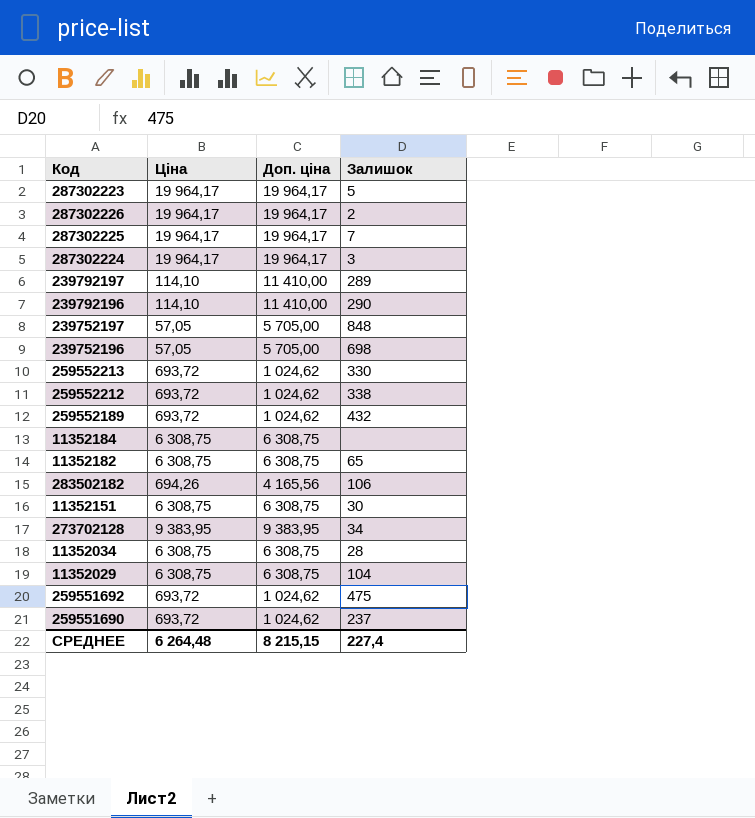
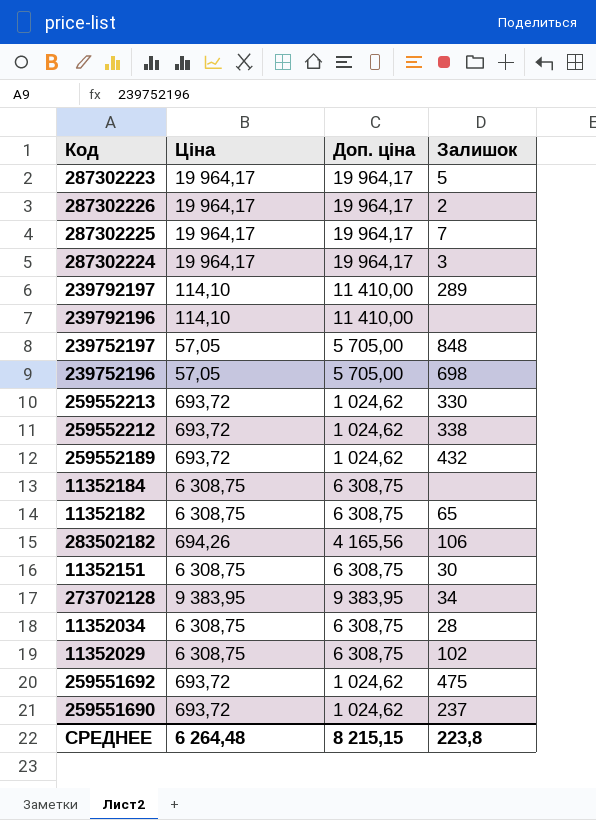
239792196 | Залишок: 290 -> none
11352029 | Залишок: 104 -> 102
СРЕДНЕЕ | Залишок: 227,4 -> 223,8

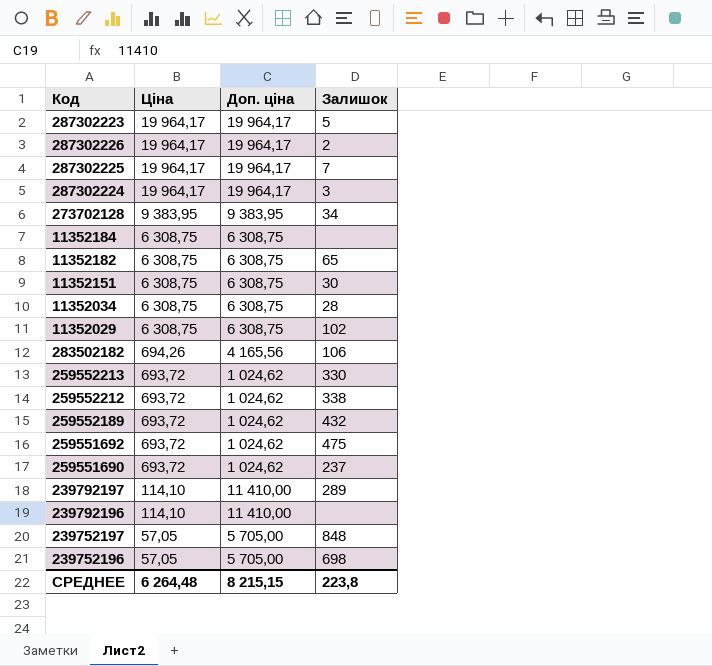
row order: none -> Ціна descending

